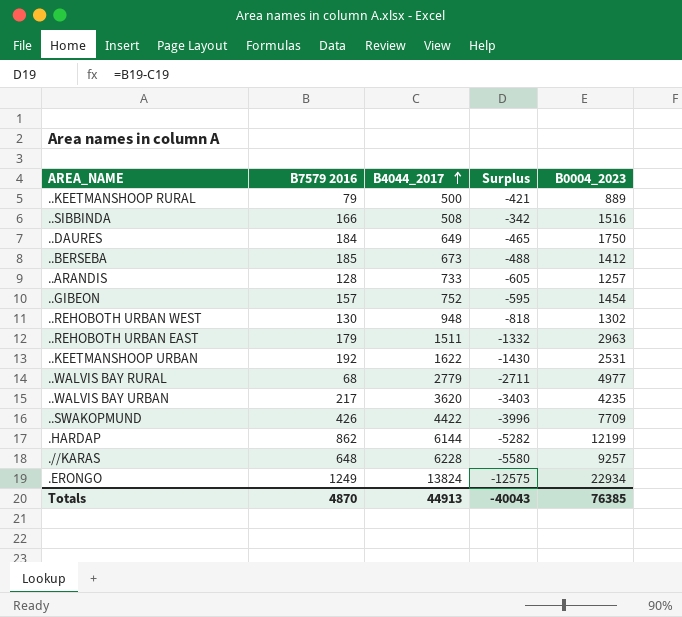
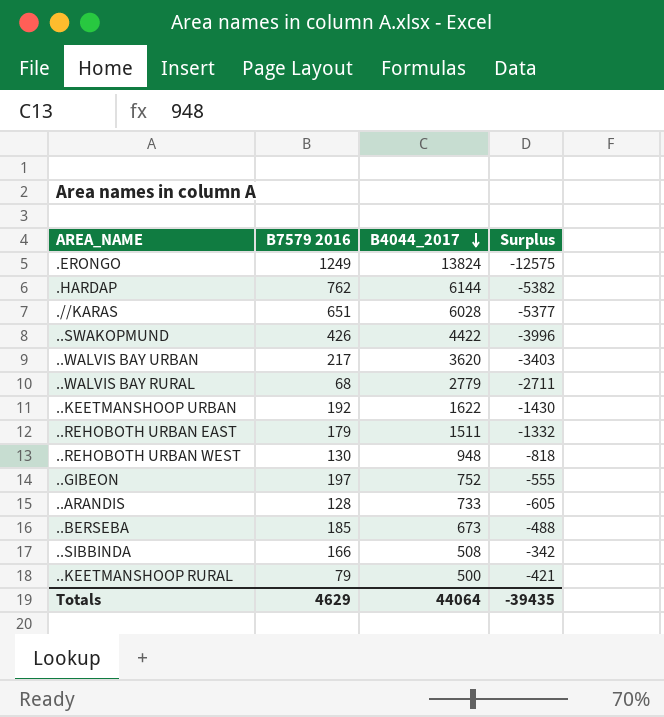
row order: B4044_2017 ascending -> B4044_2017 descending
column B0004_2023 | position: 5 -> none
row ..DAURES: 184 | 649 | -465 | 1750 -> none
.HARDAP | B7579 2016: 862 -> 762
.HARDAP | Surplus: -5282 -> -5382
.//KARAS | B7579 2016: 648 -> 651
.//KARAS | B4044_2017: 6228 -> 6028
.//KARAS | Surplus: -5580 -> -5377
..GIBEON | B7579 2016: 157 -> 197
..GIBEON | Surplus: -595 -> -555
Totals | B7579 2016: 4870 -> 4629
Totals | B4044_2017: 44913 -> 44064
Totals | Surplus: -40043 -> -39435

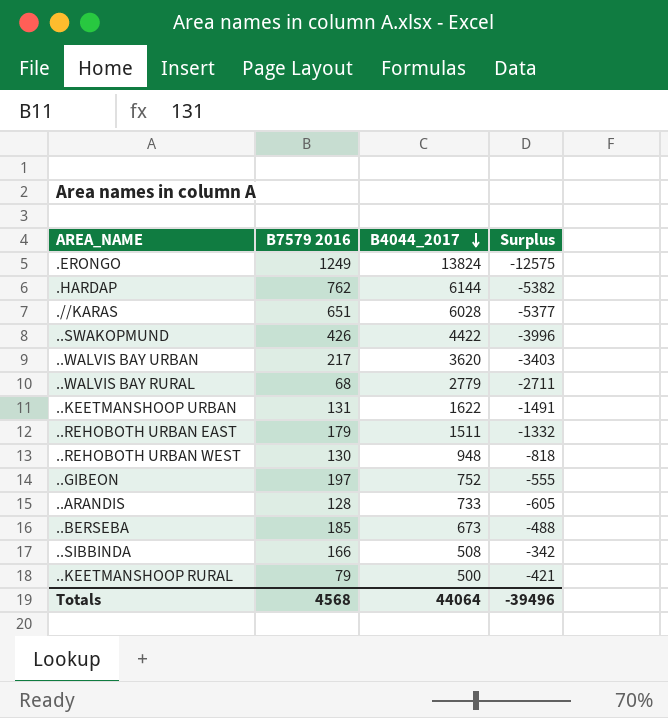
..KEETMANSHOOP URBAN | B7579 2016: 192 -> 131
..KEETMANSHOOP URBAN | Surplus: -1430 -> -1491
Totals | B7579 2016: 4629 -> 4568
Totals | Surplus: -39435 -> -39496

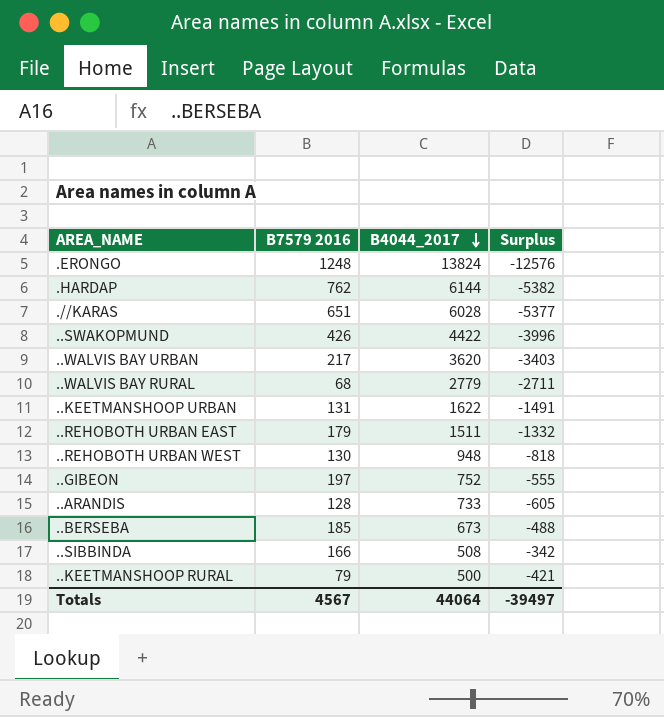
.ERONGO | B7579 2016: 1249 -> 1248
.ERONGO | Surplus: -12575 -> -12576
Totals | B7579 2016: 4568 -> 4567
Totals | Surplus: -39496 -> -39497

